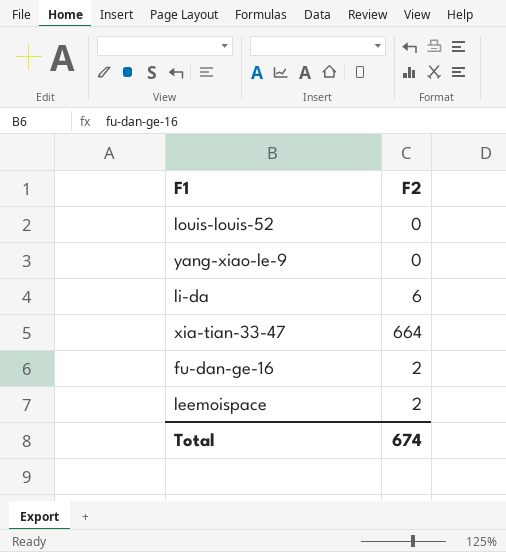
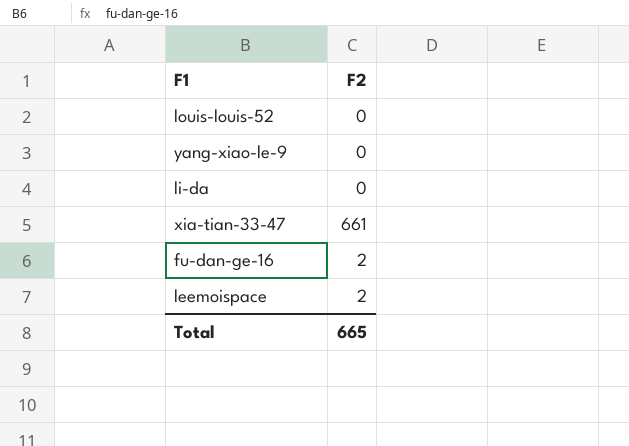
li-da | F2: 6 -> 0
xia-tian-33-47 | F2: 664 -> 661
Total | F2: 674 -> 665

